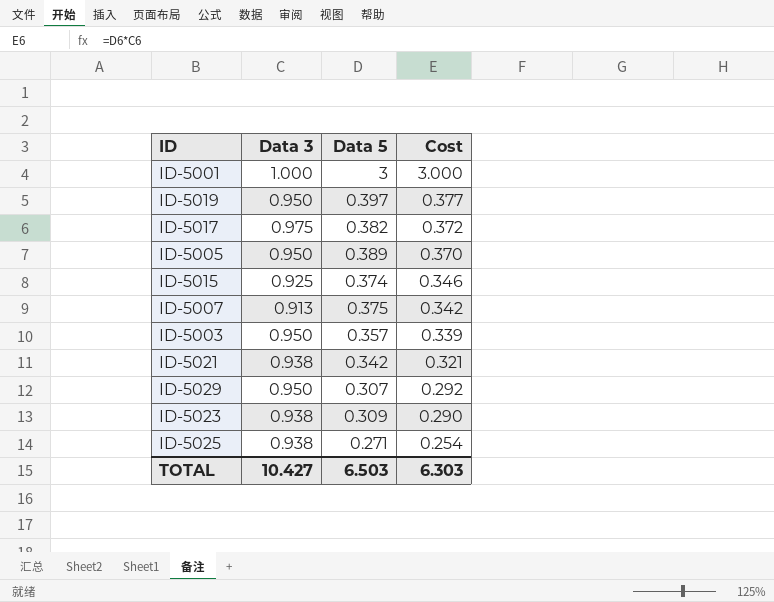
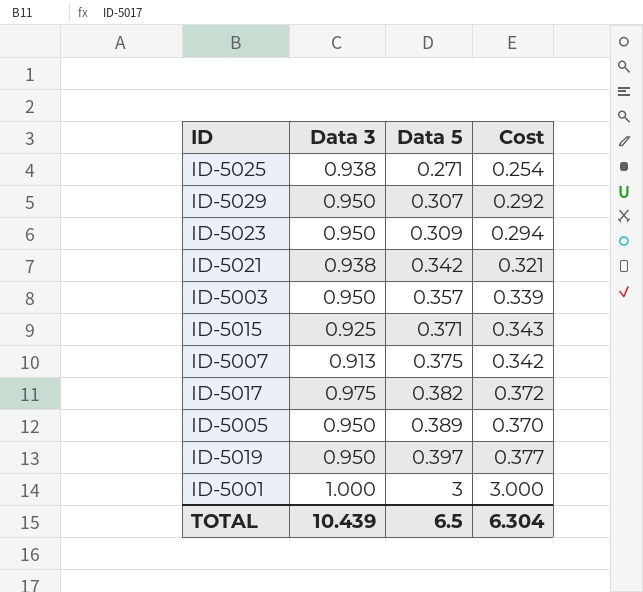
row order: Cost descending -> Data 5 ascending
ID-5023 | Data 3: 0.938 -> 0.950
ID-5023 | Cost: 0.290 -> 0.294
ID-5015 | Data 5: 0.374 -> 0.371
ID-5015 | Cost: 0.346 -> 0.343
TOTAL | Data 3: 10.427 -> 10.439
TOTAL | Data 5: 6.503 -> 6.5
TOTAL | Cost: 6.303 -> 6.304

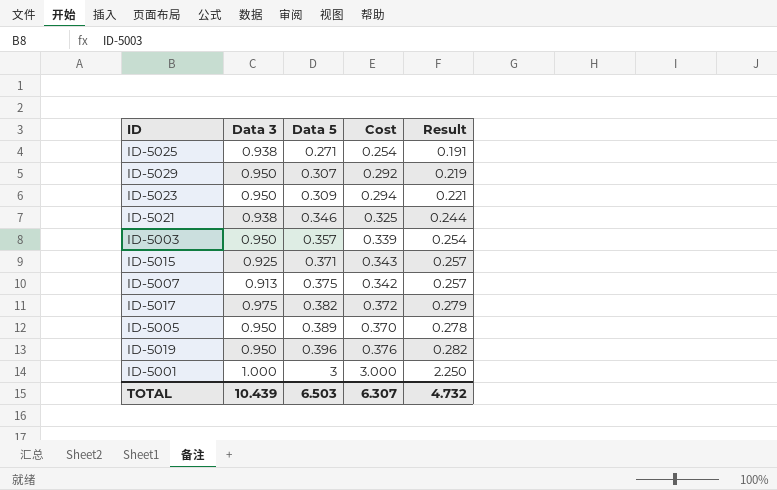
column Result | formula: none -> [Cost] * 0.75
ID-5021 | Data 5: 0.342 -> 0.346
ID-5021 | Cost: 0.321 -> 0.325
ID-5019 | Data 5: 0.397 -> 0.396
ID-5019 | Cost: 0.377 -> 0.376
TOTAL | Data 5: 6.5 -> 6.503
TOTAL | Cost: 6.304 -> 6.307

